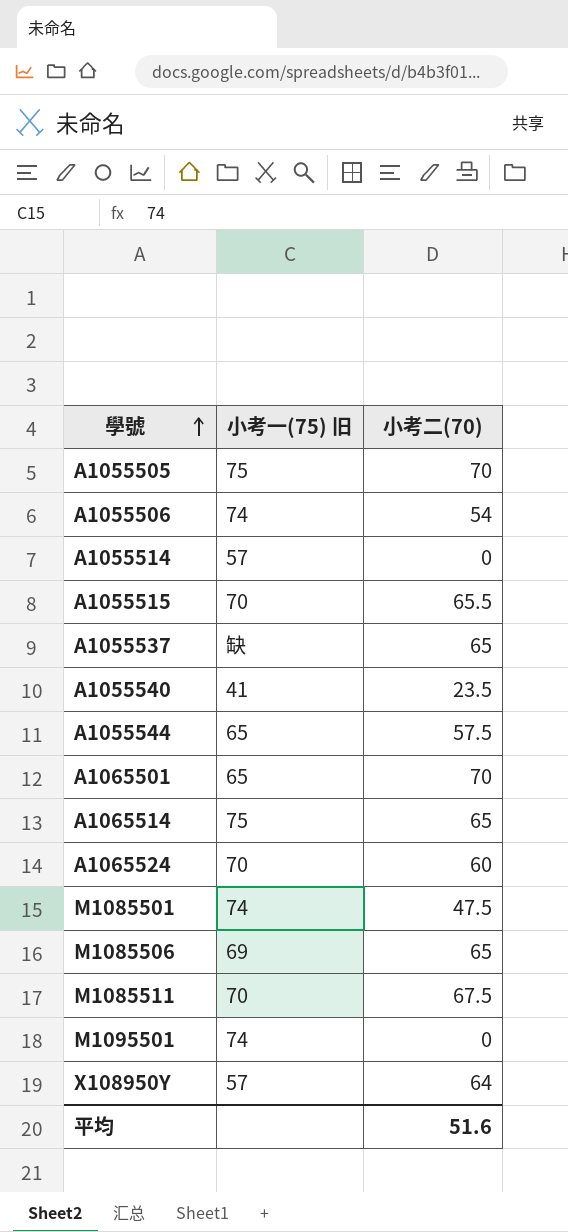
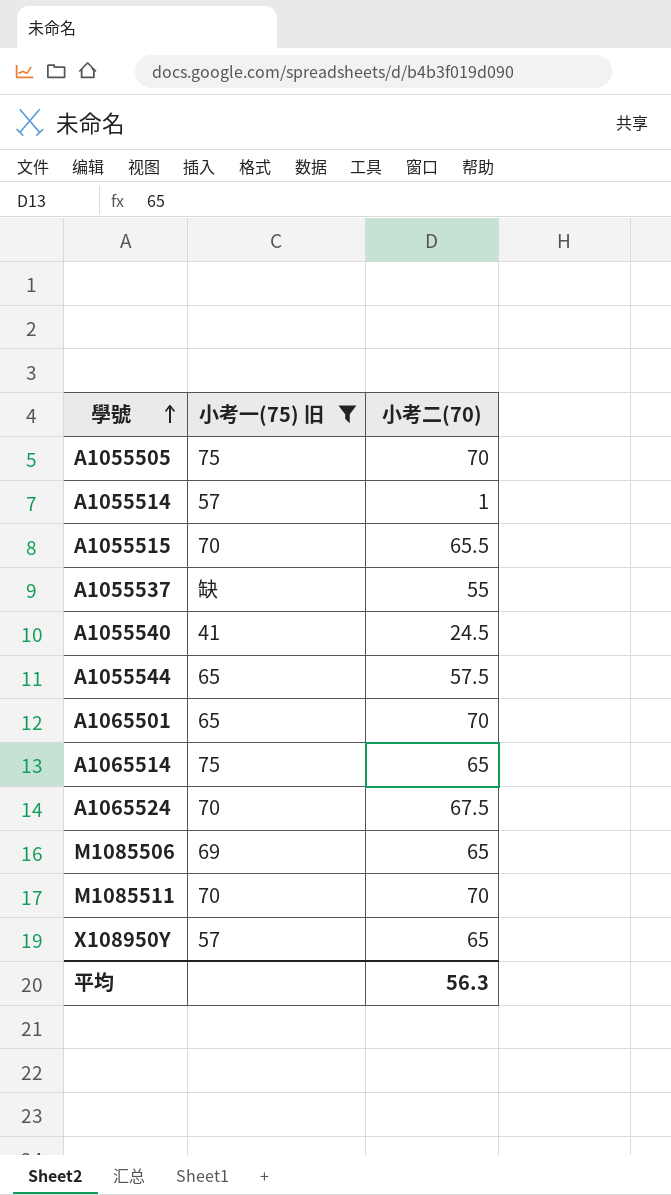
filter: none -> 小考一(75) 旧 != 74
A1055514 | 小考二(70): 0 -> 1
A1055537 | 小考二(70): 65 -> 55
A1055540 | 小考二(70): 23.5 -> 24.5
A1065524 | 小考二(70): 60 -> 67.5
M1085511 | 小考二(70): 67.5 -> 70
X108950Y | 小考二(70): 64 -> 65
平均 | 小考二(70): 51.6 -> 56.3

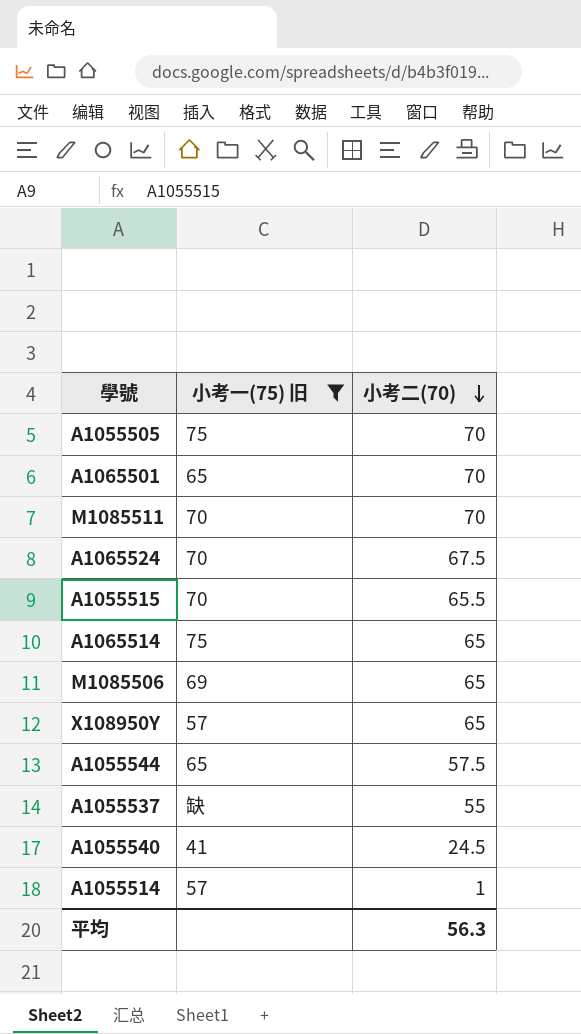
row order: 學號 ascending -> 小考二(70) descending

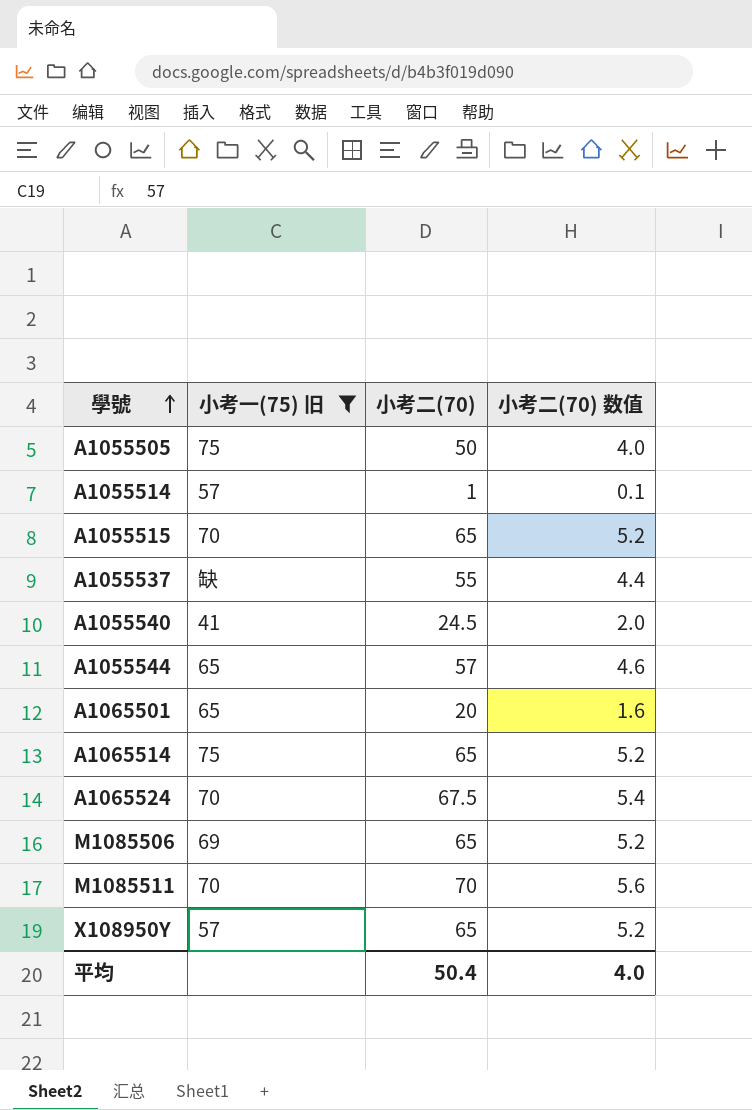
row order: 小考二(70) descending -> 學號 ascending
column 小考二(70) 数值 | formula: none -> [小考二(70)] * 0.08
A1055505 | 小考二(70): 70 -> 50
A1055515 | 小考二(70): 65.5 -> 65
A1055544 | 小考二(70): 57.5 -> 57
A1065501 | 小考二(70): 70 -> 20
平均 | 小考二(70): 56.3 -> 50.4

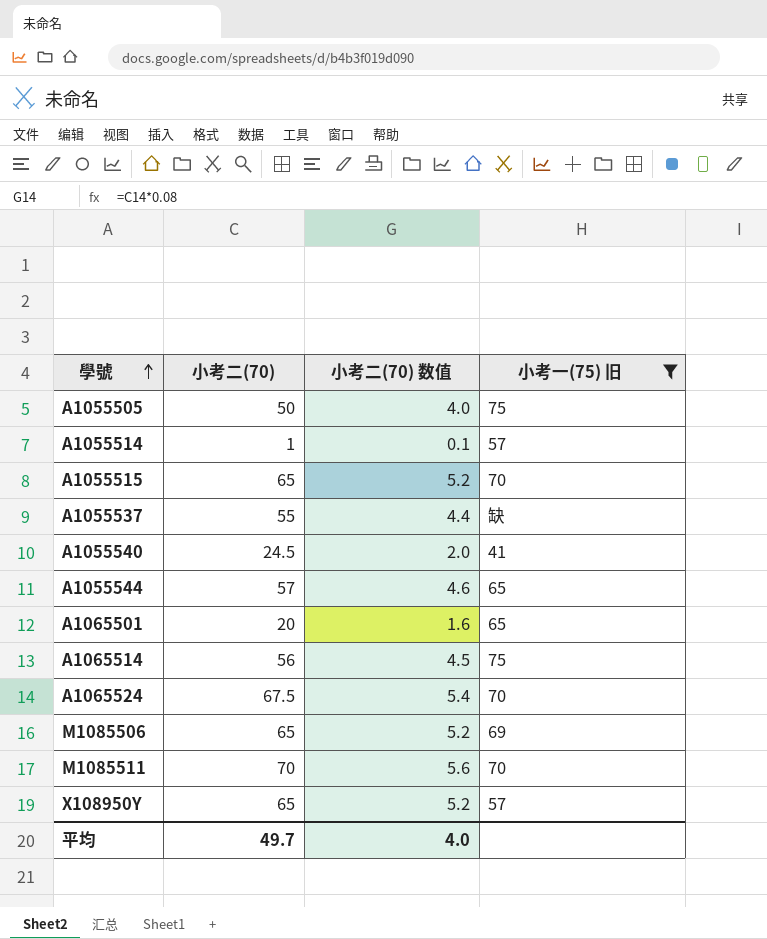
column 小考一(75) 旧 | position: 2 -> 4
A1065514 | 小考二(70): 65 -> 56
A1065514 | 小考二(70) 数值: 5.2 -> 4.5
平均 | 小考二(70): 50.4 -> 49.7

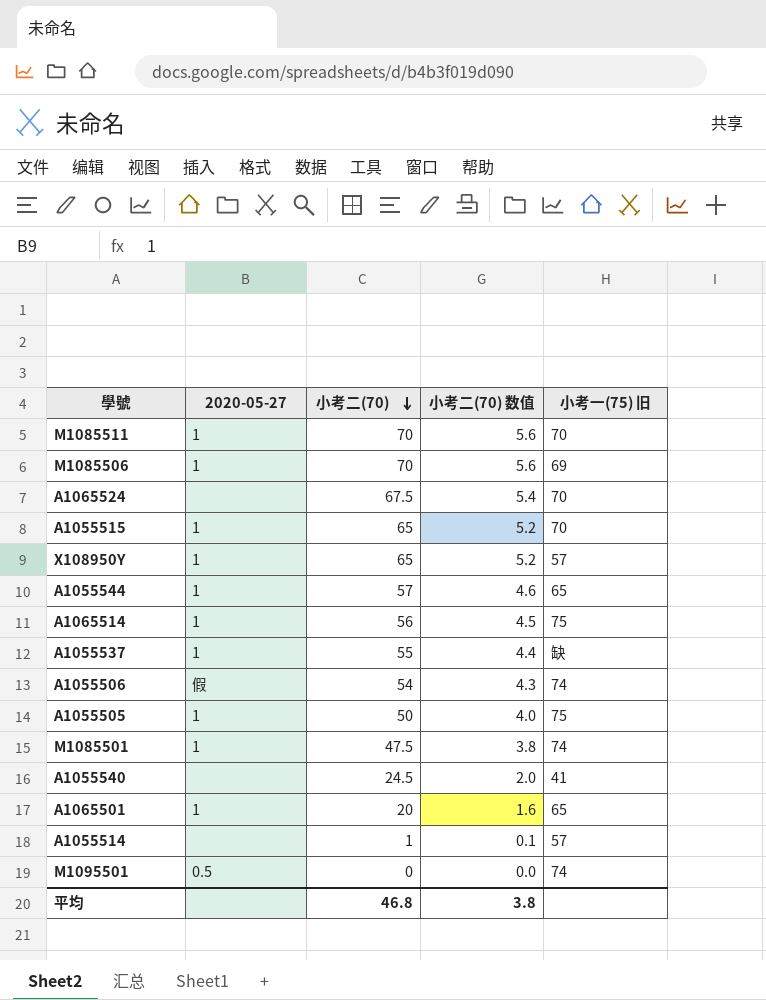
filter: 小考一(75) 旧 != 74 -> none
row order: 學號 ascending -> 小考二(70) descending
column 2020-05-27 | position: none -> 2
M1085506 | 小考二(70): 65 -> 70
M1085506 | 小考二(70) 数值: 5.2 -> 5.6
平均 | 小考二(70): 49.7 -> 46.8
平均 | 小考二(70) 数值: 4.0 -> 3.8

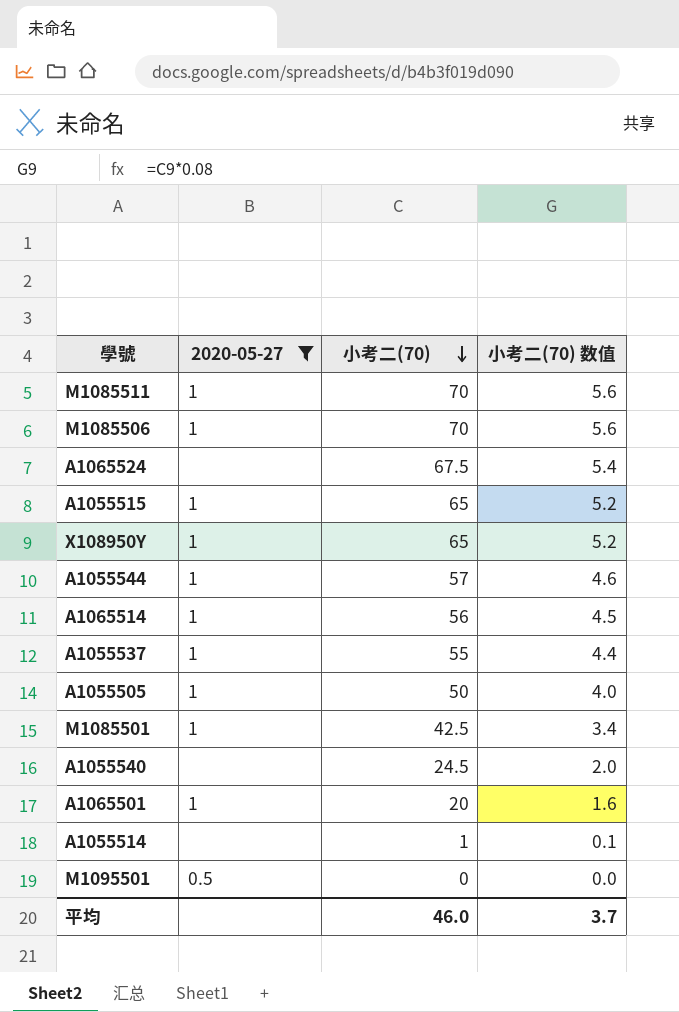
filter: none -> 2020-05-27 != 假
column 小考一(75) 旧 | position: 5 -> none
M1085501 | 小考二(70): 47.5 -> 42.5
M1085501 | 小考二(70) 数值: 3.8 -> 3.4
平均 | 小考二(70): 46.8 -> 46.0
平均 | 小考二(70) 数值: 3.8 -> 3.7

